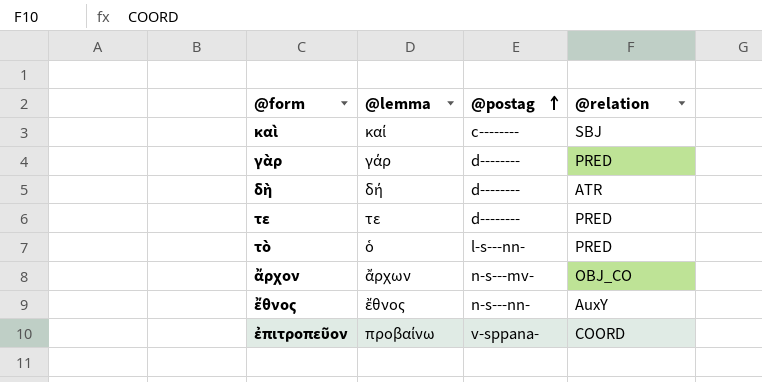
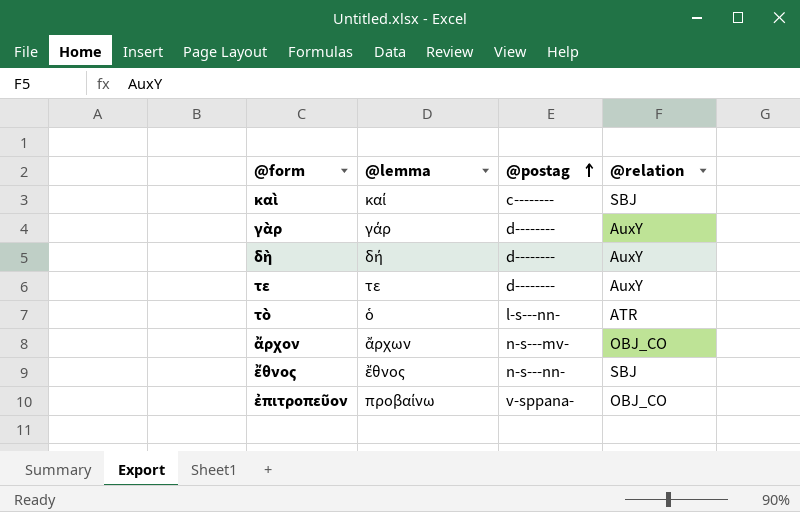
γὰρ | @relation: PRED -> AuxY
δὴ | @relation: ATR -> AuxY
τε | @relation: PRED -> AuxY
τὸ | @relation: PRED -> ATR
ἔθνος | @relation: AuxY -> SBJ
ἐπιτροπεῦον | @relation: COORD -> OBJ_CO

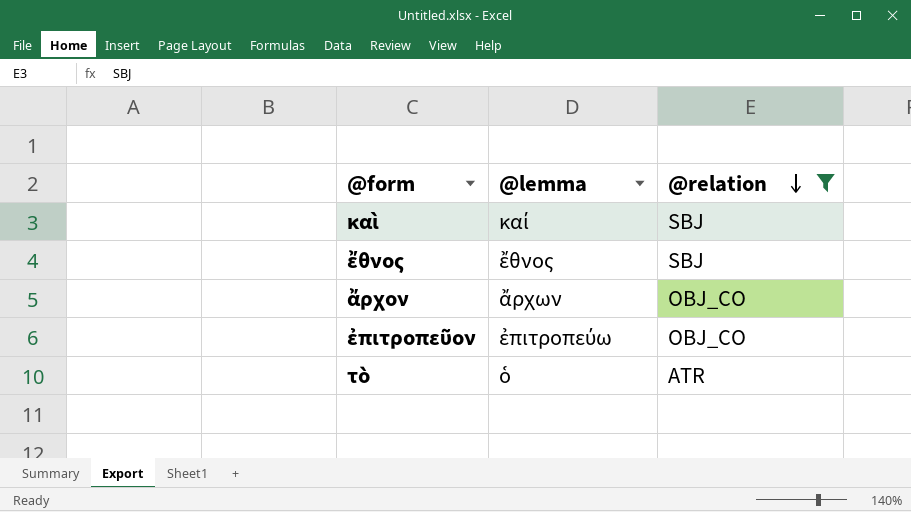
filter: none -> @relation != AuxY
row order: @postag ascending -> @relation descending
column @postag | position: 3 -> none
ἐπιτροπεῦον | @lemma: προβαίνω -> ἐπιτροπεύω

